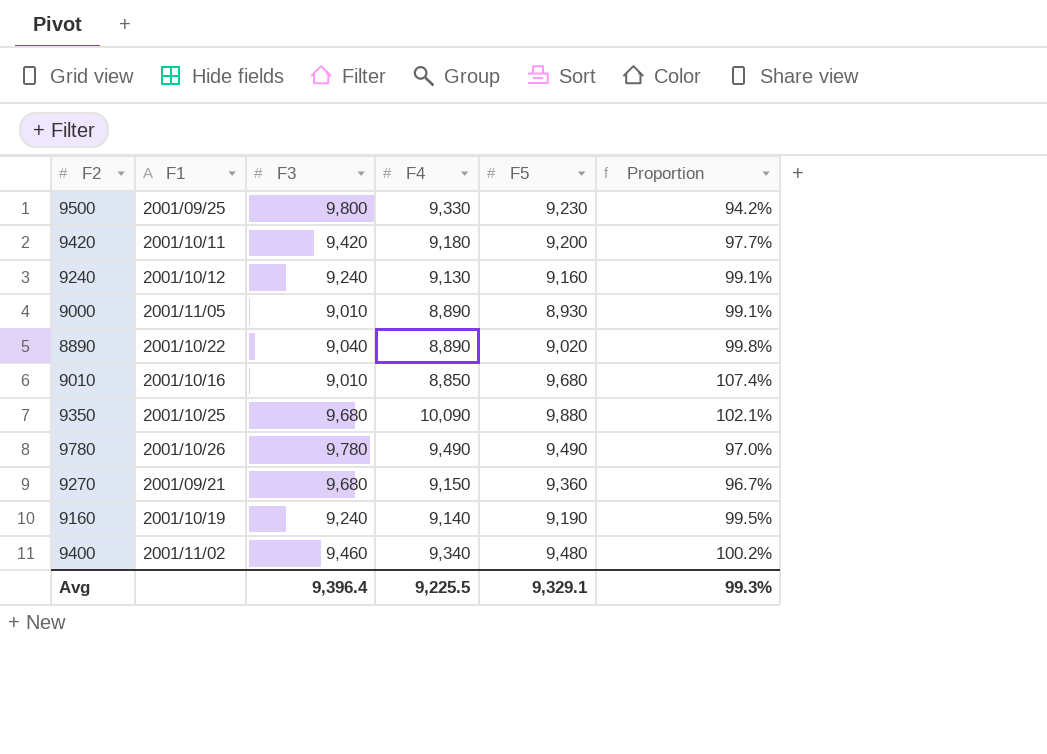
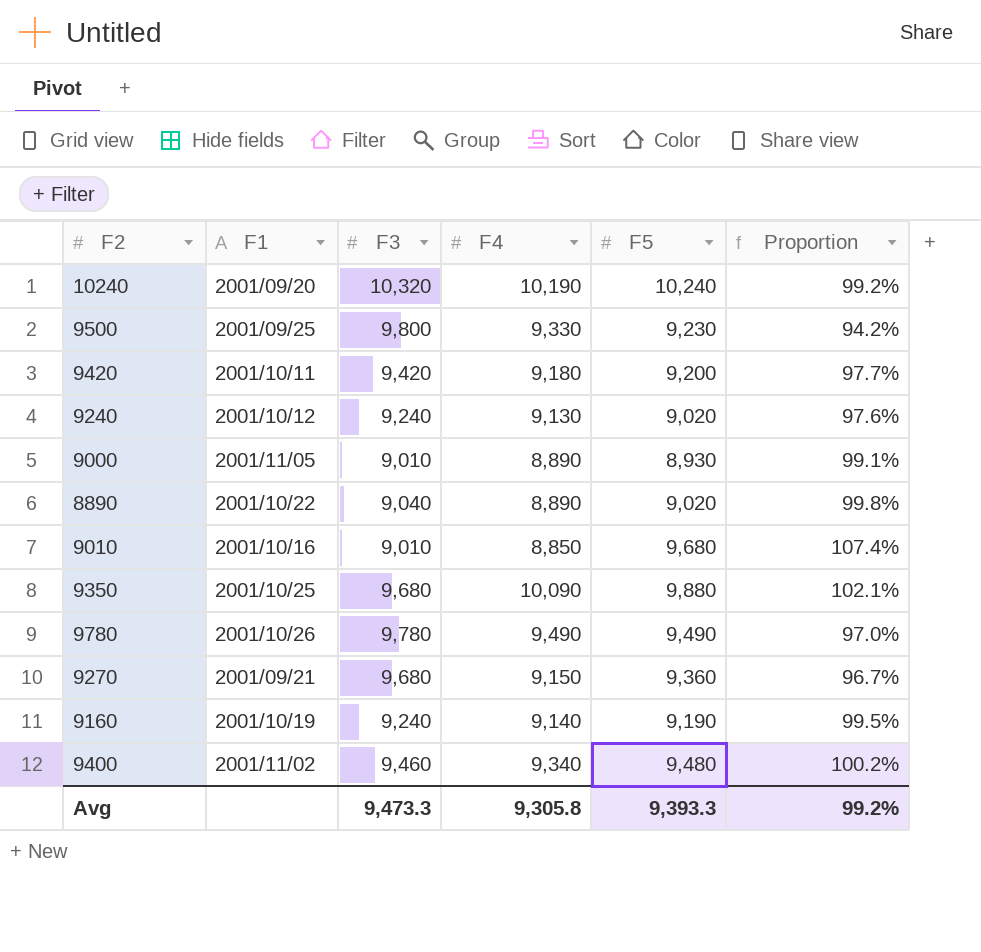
row 10240: none -> 2001/09/20 | 10,320 | 10,190 | 10,240 | 99.2%
9240 | F5: 9,160 -> 9,020
9240 | Proportion: 99.1% -> 97.6%
Avg | F3: 9,396.4 -> 9,473.3
Avg | F4: 9,225.5 -> 9,305.8
Avg | F5: 9,329.1 -> 9,393.3
Avg | Proportion: 99.3% -> 99.2%

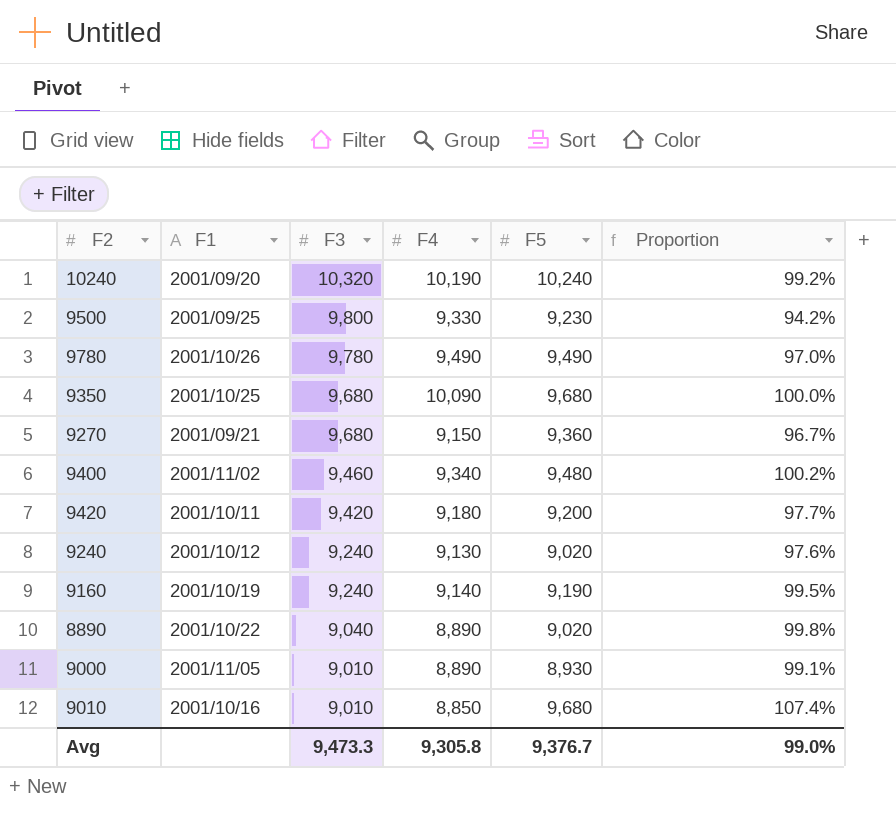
row order: none -> F3 descending
9350 | F5: 9,880 -> 9,680
9350 | Proportion: 102.1% -> 100.0%
Avg | F5: 9,393.3 -> 9,376.7
Avg | Proportion: 99.2% -> 99.0%

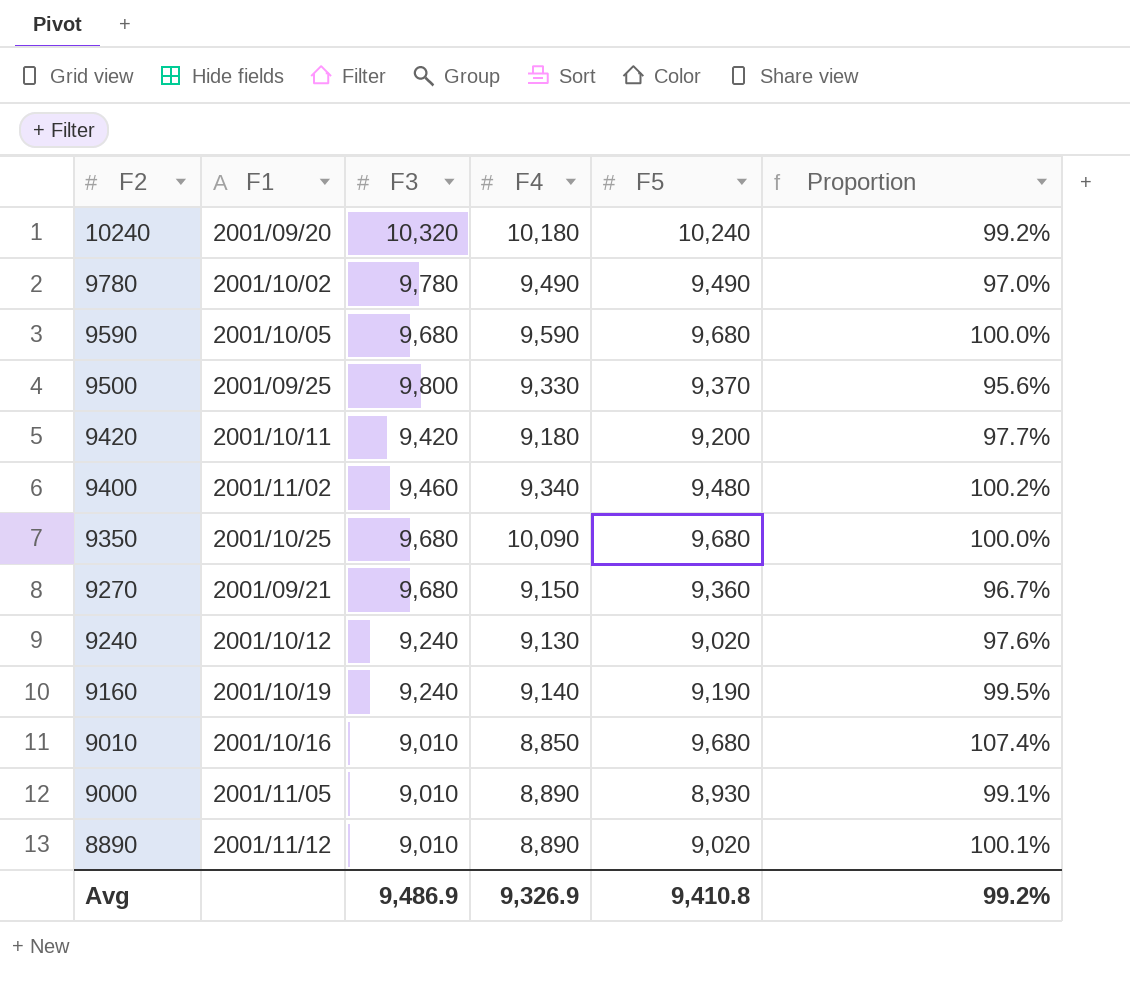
row order: F3 descending -> F2 descending
10240 | F4: 10,190 -> 10,180
9780 | F1: 2001/10/26 -> 2001/10/02
row 9590: none -> 2001/10/05 | 9,680 | 9,590 | 9,680 | 100.0%
9500 | F5: 9,230 -> 9,370
9500 | Proportion: 94.2% -> 95.6%
8890 | F1: 2001/10/22 -> 2001/11/12
8890 | F3: 9,040 -> 9,010
8890 | Proportion: 99.8% -> 100.1%
Avg | F3: 9,473.3 -> 9,486.9
Avg | F4: 9,305.8 -> 9,326.9
Avg | F5: 9,376.7 -> 9,410.8
Avg | Proportion: 99.0% -> 99.2%

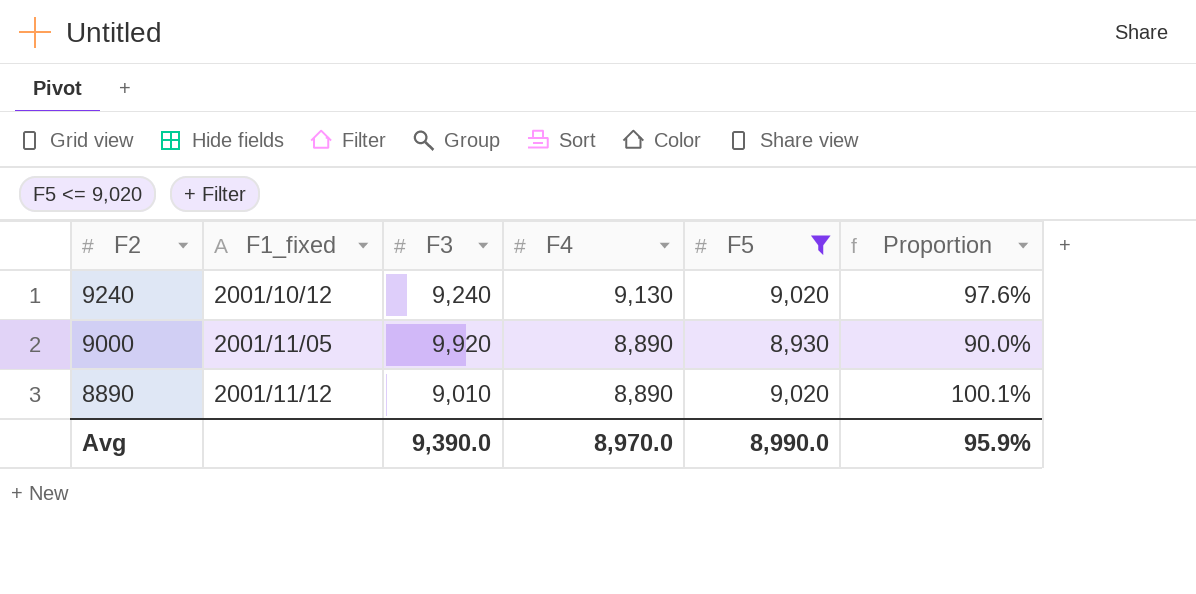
filter: none -> F5 <= 9,020
column name: F1 -> F1_fixed
9000 | F3: 9,010 -> 9,920
9000 | Proportion: 99.1% -> 90.0%
Avg | F3: 9,486.9 -> 9,390.0
Avg | F4: 9,326.9 -> 8,970.0
Avg | F5: 9,410.8 -> 8,990.0
Avg | Proportion: 99.2% -> 95.9%

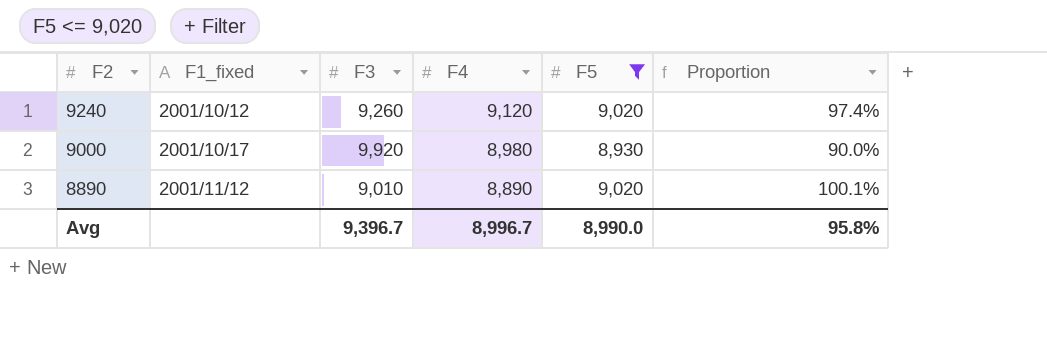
9240 | F3: 9,240 -> 9,260
9240 | F4: 9,130 -> 9,120
9240 | Proportion: 97.6% -> 97.4%
9000 | F1_fixed: 2001/11/05 -> 2001/10/17
9000 | F4: 8,890 -> 8,980
Avg | F3: 9,390.0 -> 9,396.7
Avg | F4: 8,970.0 -> 8,996.7
Avg | Proportion: 95.9% -> 95.8%

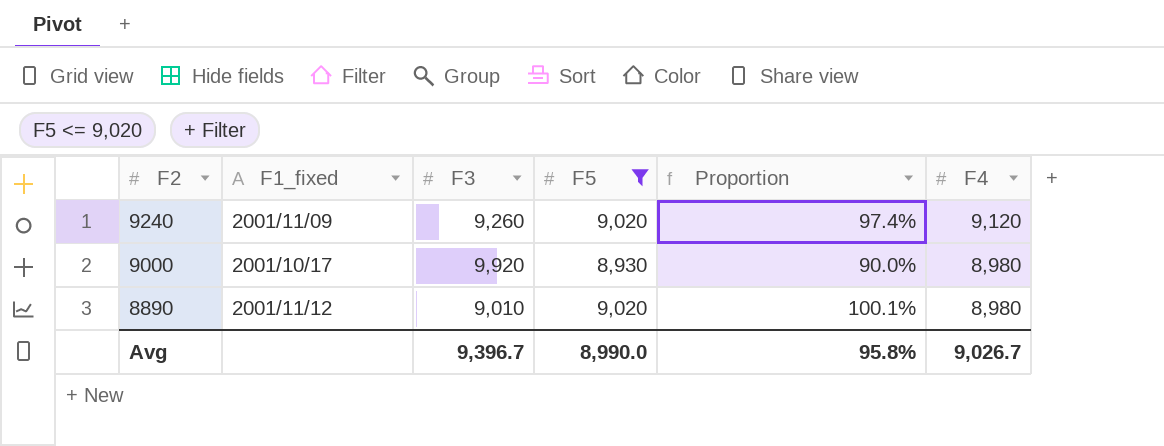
column F4 | position: 4 -> 6
9240 | F1_fixed: 2001/10/12 -> 2001/11/09
8890 | F4: 8,890 -> 8,980
Avg | F4: 8,996.7 -> 9,026.7

